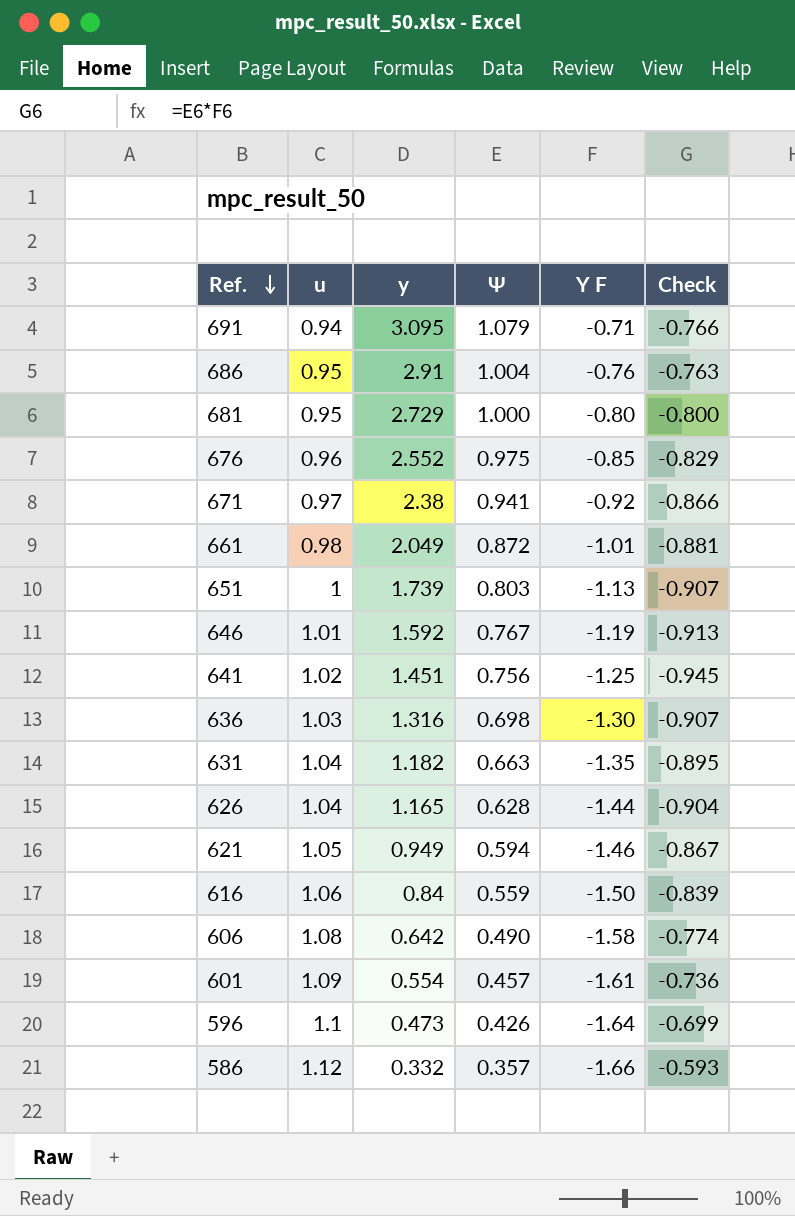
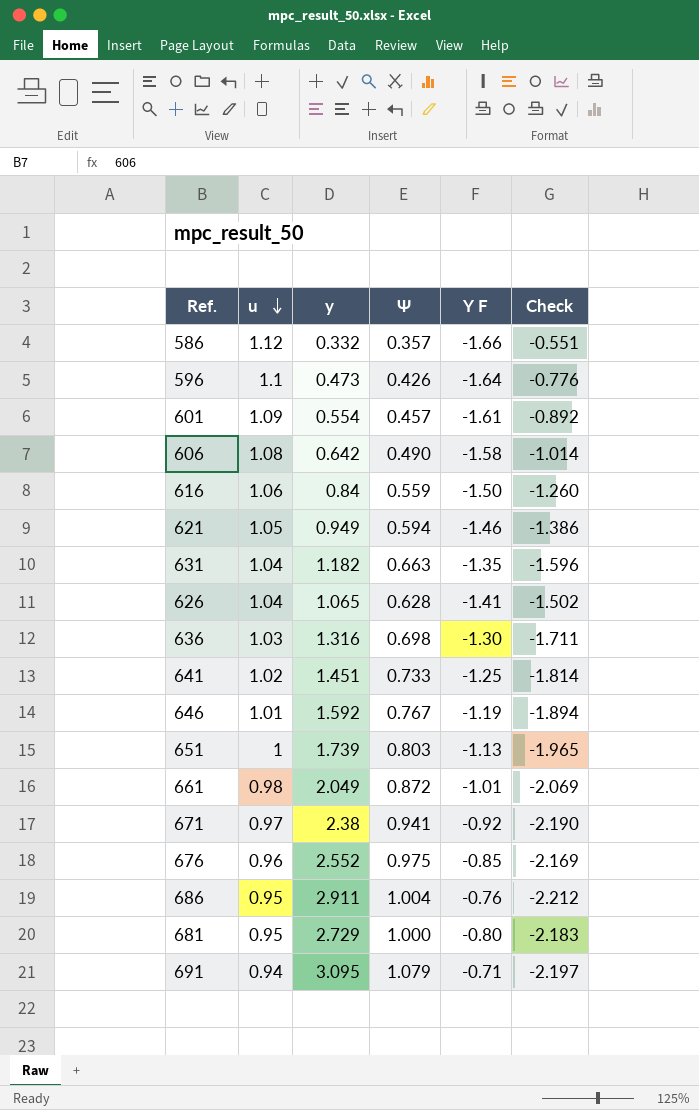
row order: Ref. descending -> u descending
column Check | formula: [Ψ] * [Y F] -> [y] * [Y F]
626 | y: 1.165 -> 1.065
626 | Y F: -1.44 -> -1.41
641 | Ψ: 0.756 -> 0.733
686 | y: 2.91 -> 2.911

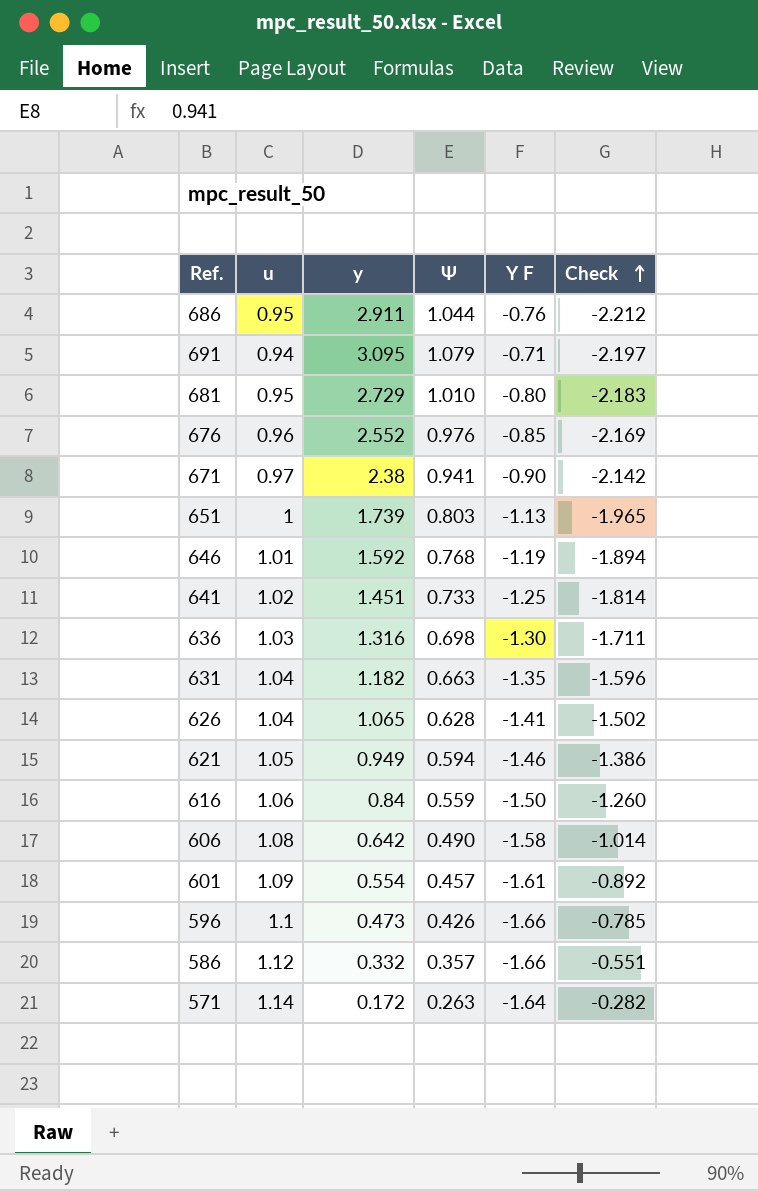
row order: u descending -> Check ascending
row 661: 0.98 | 2.049 | 0.872 | -1.01 | -2.069 -> none
686 | Ψ: 1.004 -> 1.044
681 | Ψ: 1.000 -> 1.010
676 | Ψ: 0.975 -> 0.976
671 | Y F: -0.92 -> -0.90
671 | Check: -2.190 -> -2.142
646 | Ψ: 0.767 -> 0.768
596 | Y F: -1.64 -> -1.66
596 | Check: -0.776 -> -0.785
row 571: none -> 1.14 | 0.172 | 0.263 | -1.64 | -0.282

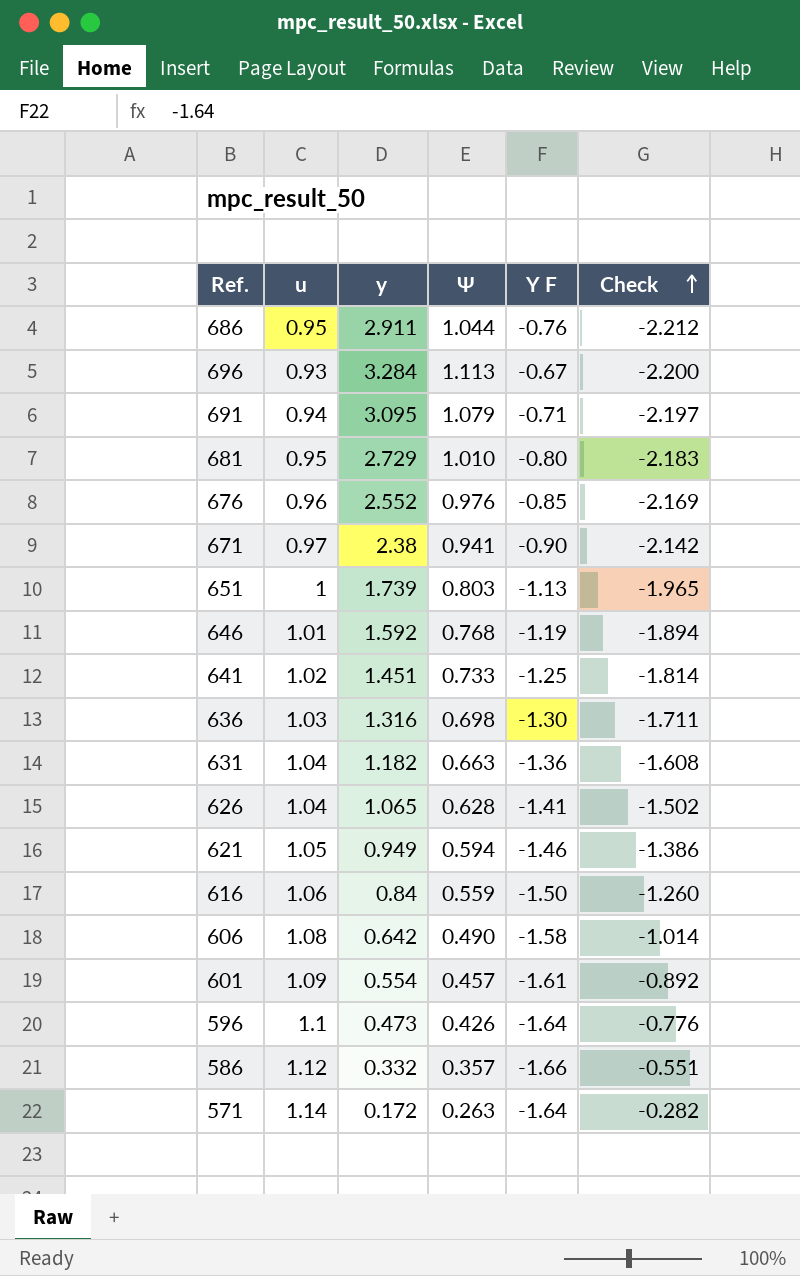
row 696: none -> 0.93 | 3.284 | 1.113 | -0.67 | -2.200
631 | Y F: -1.35 -> -1.36
631 | Check: -1.596 -> -1.608
596 | Y F: -1.66 -> -1.64
596 | Check: -0.785 -> -0.776

